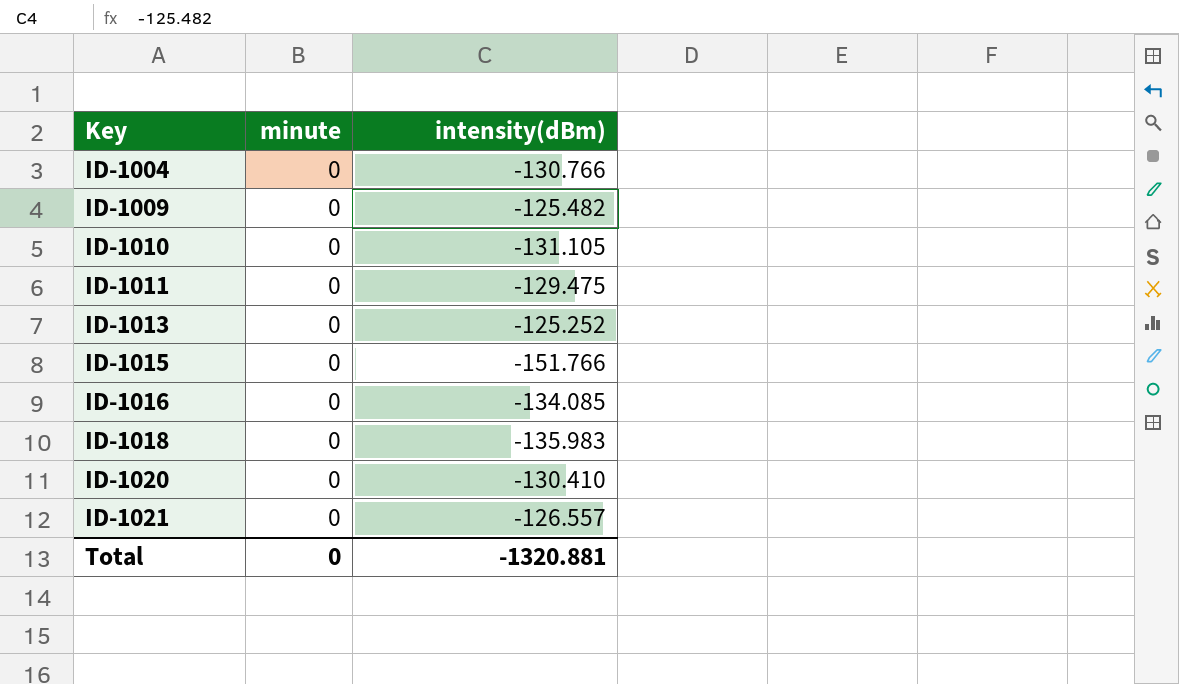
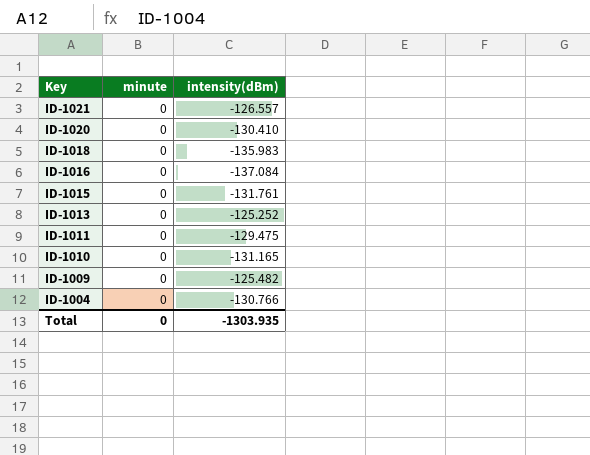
row order: Key ascending -> Key descending
ID-1016 | intensity(dBm): -134.085 -> -137.084
ID-1015 | intensity(dBm): -151.766 -> -131.761
ID-1010 | intensity(dBm): -131.105 -> -131.165
Total | intensity(dBm): -1320.881 -> -1303.935

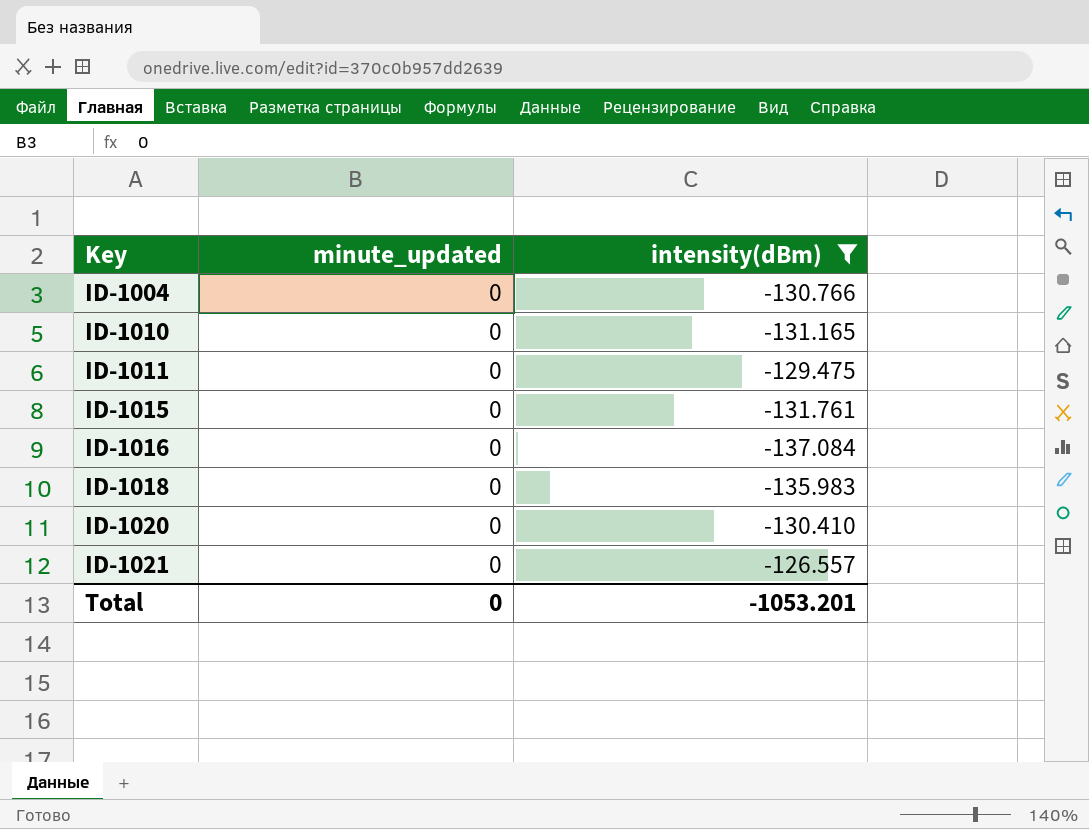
filter: none -> intensity(dBm) <= -126.557
row order: Key descending -> Key ascending
column name: minute -> minute_updated
Total | intensity(dBm): -1303.935 -> -1053.201

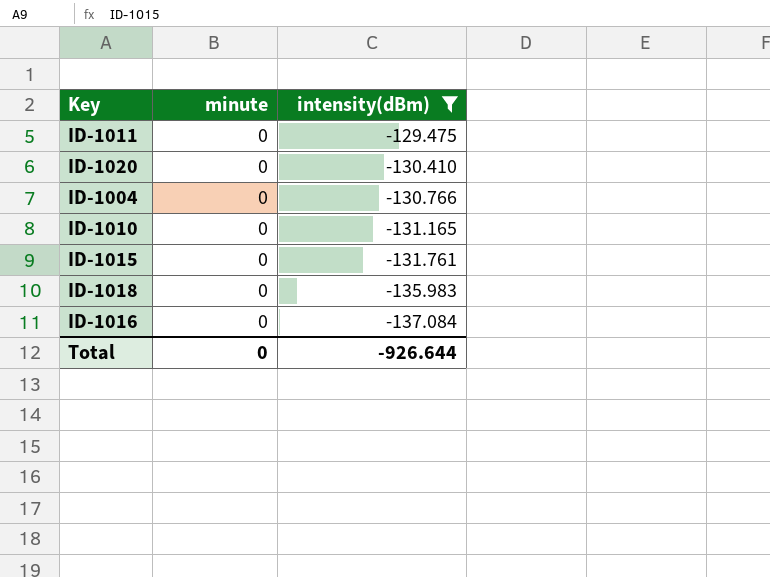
row order: Key ascending -> intensity(dBm) descending
column name: minute_updated -> minute
row ID-1021: 0 | -126.557 -> none
Total | intensity(dBm): -1053.201 -> -926.644

